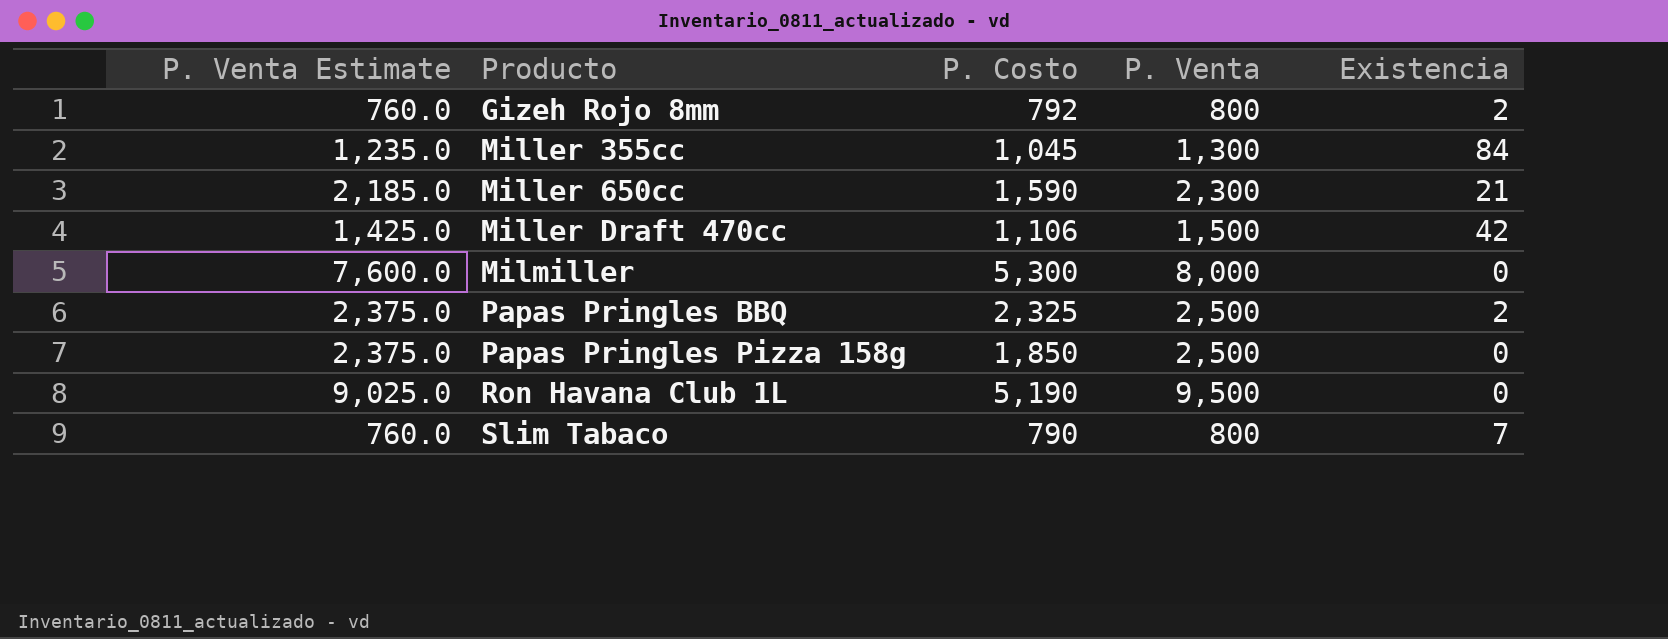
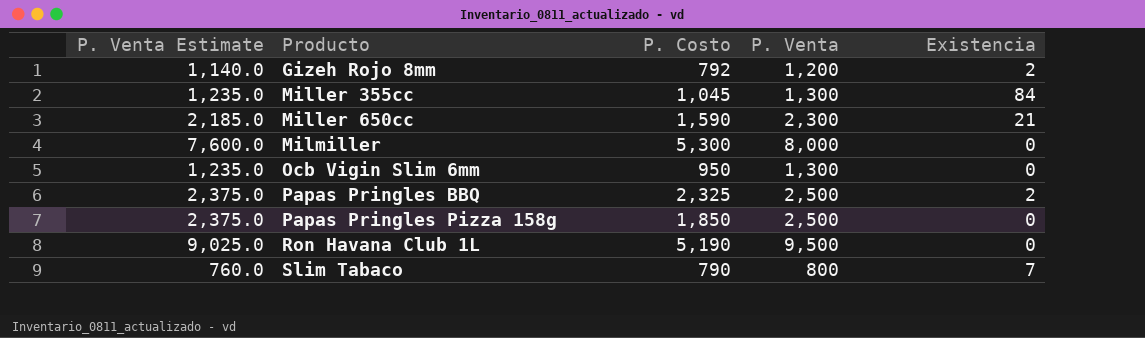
row Miller Draft 470cc: 1,425.0 | 1,106 | 1,500 | 42 -> none
Gizeh Rojo 8mm | P. Venta Estimate: 760.0 -> 1,140.0
Gizeh Rojo 8mm | P. Venta: 800 -> 1,200
row Ocb Vigin Slim 6mm: none -> 1,235.0 | 950 | 1,300 | 0

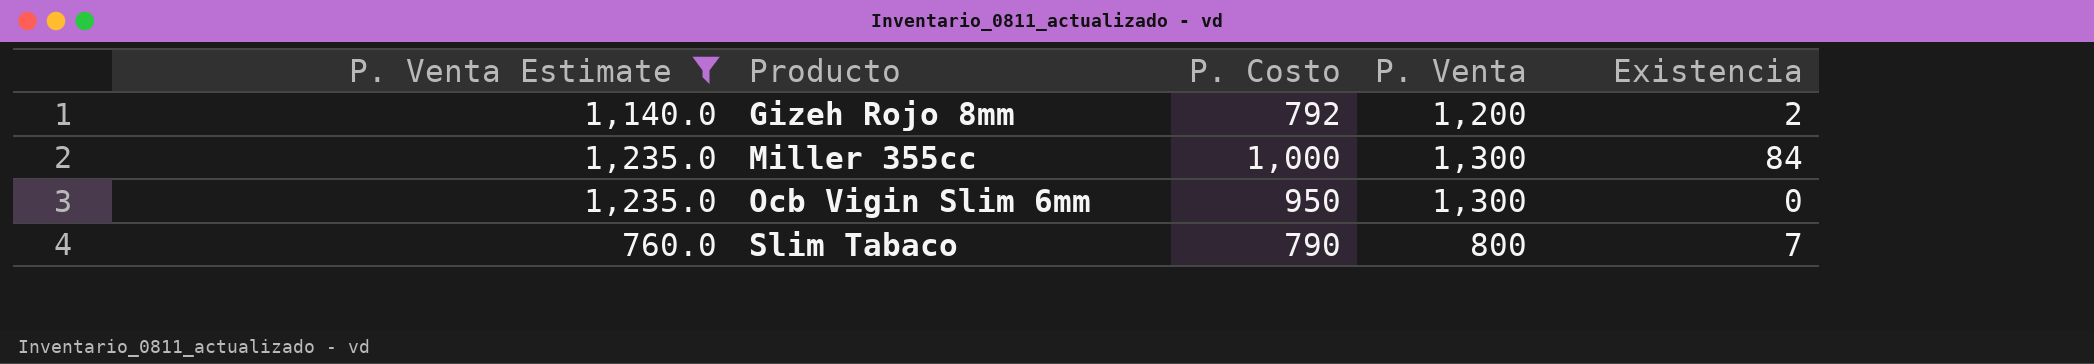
filter: none -> P. Venta Estimate <= 1,235.0
Miller 355cc | P. Costo: 1,045 -> 1,000

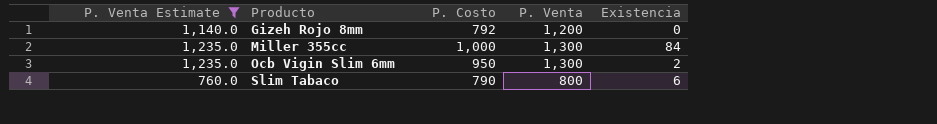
Gizeh Rojo 8mm | Existencia: 2 -> 0
Ocb Vigin Slim 6mm | Existencia: 0 -> 2
Slim Tabaco | Existencia: 7 -> 6

